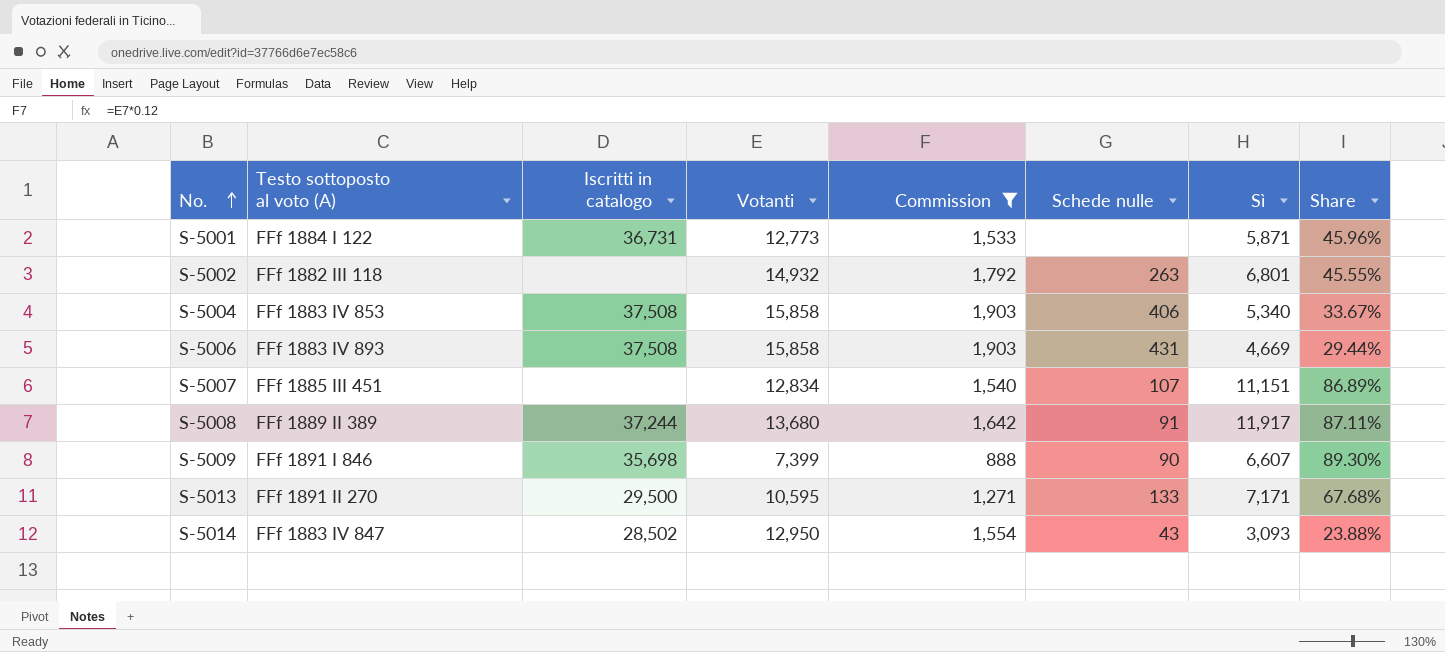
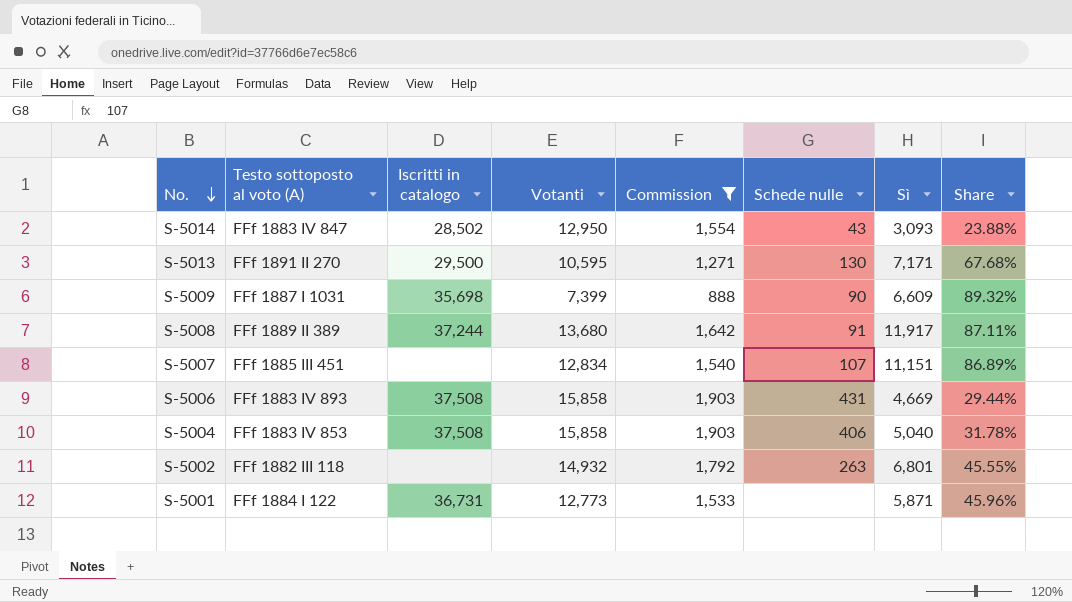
row order: No. ascending -> No. descending
S-5013 | Schede nulle: 133 -> 130
S-5009 | Testo sottoposto al voto (A): FFf 1891 I 846 -> FFf 1887 I 1031
S-5009 | Sì: 6,607 -> 6,609
S-5009 | Share: 89.30% -> 89.32%
S-5004 | Sì: 5,340 -> 5,040
S-5004 | Share: 33.67% -> 31.78%

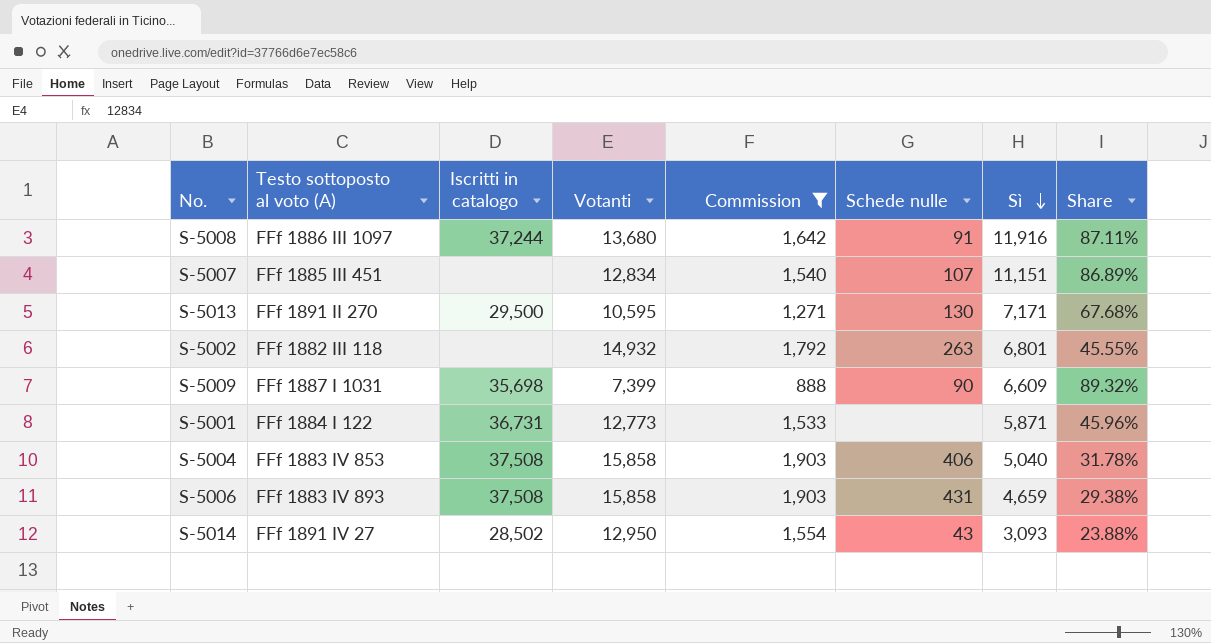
row order: No. descending -> Sì descending
S-5008 | Testo sottoposto al voto (A): FFf 1889 II 389 -> FFf 1886 III 1097
S-5008 | Sì: 11,917 -> 11,916
S-5006 | Sì: 4,669 -> 4,659
S-5006 | Share: 29.44% -> 29.38%
S-5014 | Testo sottoposto al voto (A): FFf 1883 IV 847 -> FFf 1891 IV 27

